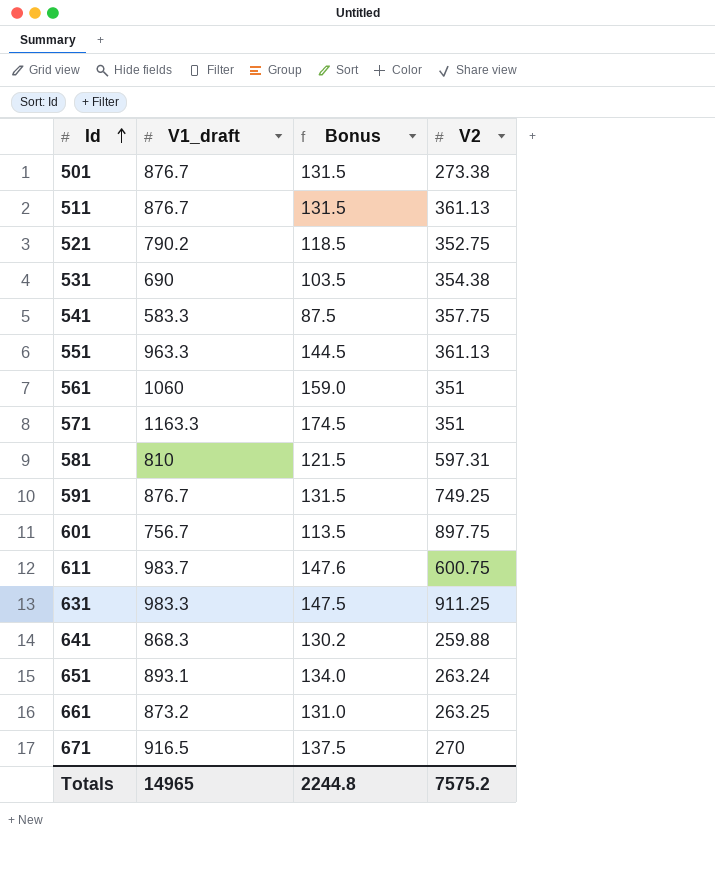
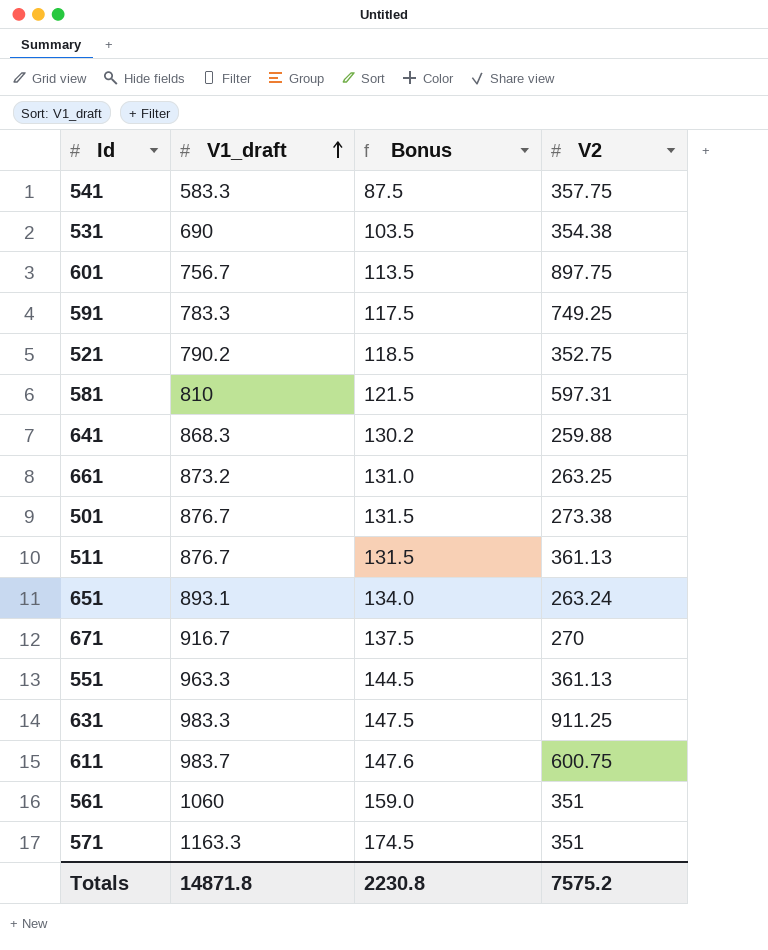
row order: Id ascending -> V1_draft ascending
591 | V1_draft: 876.7 -> 783.3
591 | Bonus: 131.5 -> 117.5
671 | V1_draft: 916.5 -> 916.7
Totals | V1_draft: 14965 -> 14871.8
Totals | Bonus: 2244.8 -> 2230.8

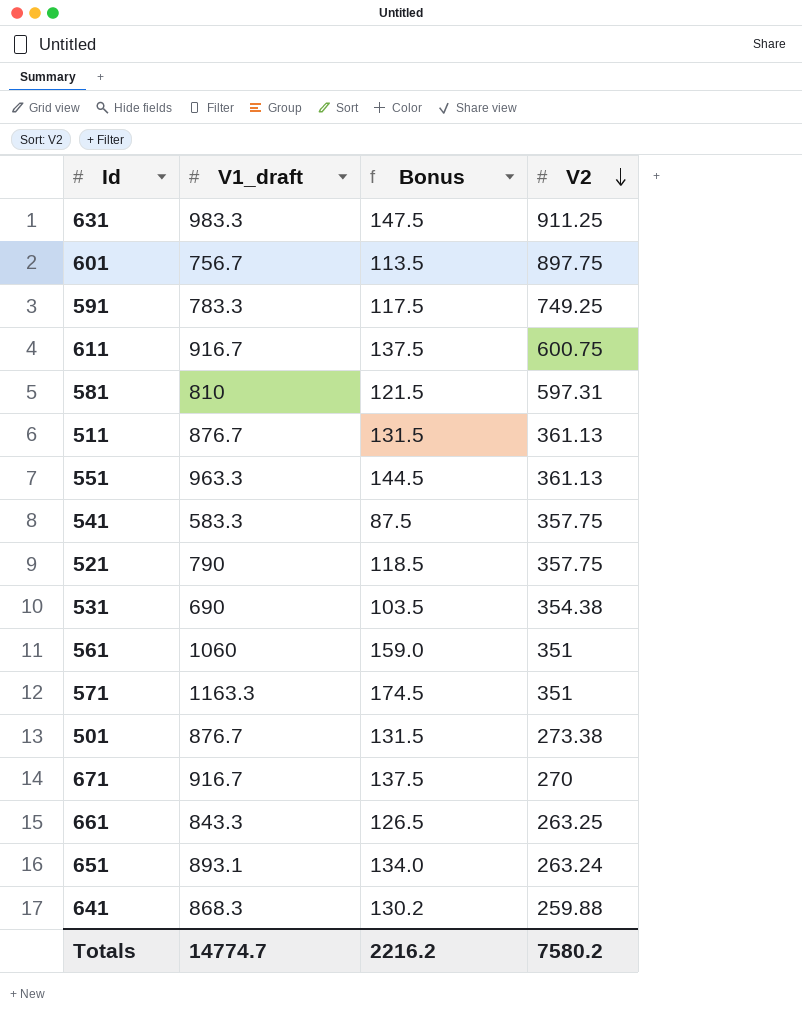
row order: V1_draft ascending -> V2 descending
611 | V1_draft: 983.7 -> 916.7
611 | Bonus: 147.6 -> 137.5
521 | V1_draft: 790.2 -> 790
521 | V2: 352.75 -> 357.75
661 | V1_draft: 873.2 -> 843.3
661 | Bonus: 131.0 -> 126.5
Totals | V1_draft: 14871.8 -> 14774.7
Totals | Bonus: 2230.8 -> 2216.2
Totals | V2: 7575.2 -> 7580.2

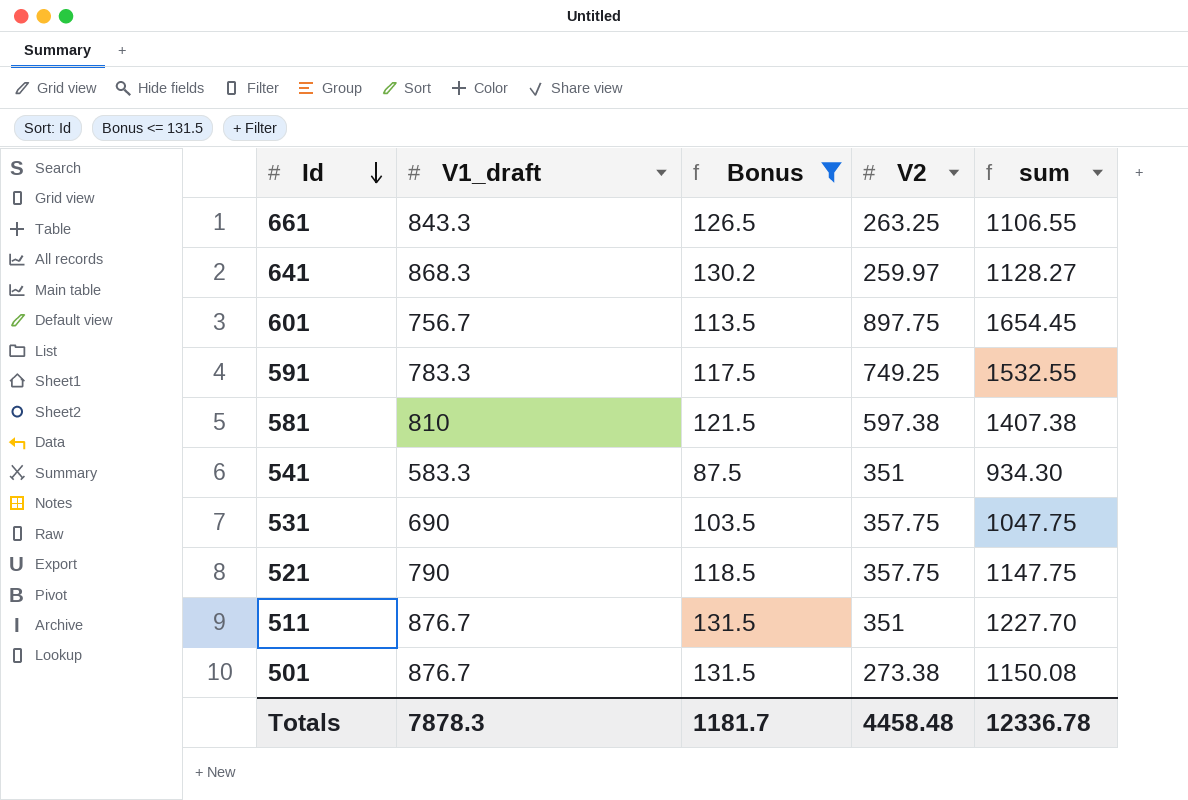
filter: none -> Bonus <= 131.5
row order: V2 descending -> Id descending
column sum | formula: none -> [V1_draft] + [V2]
641 | V2: 259.88 -> 259.97
581 | V2: 597.31 -> 597.38
541 | V2: 357.75 -> 351
531 | V2: 354.38 -> 357.75
511 | V2: 361.13 -> 351
Totals | V1_draft: 14774.7 -> 7878.3
Totals | Bonus: 2216.2 -> 1181.7
Totals | V2: 7580.2 -> 4458.48

